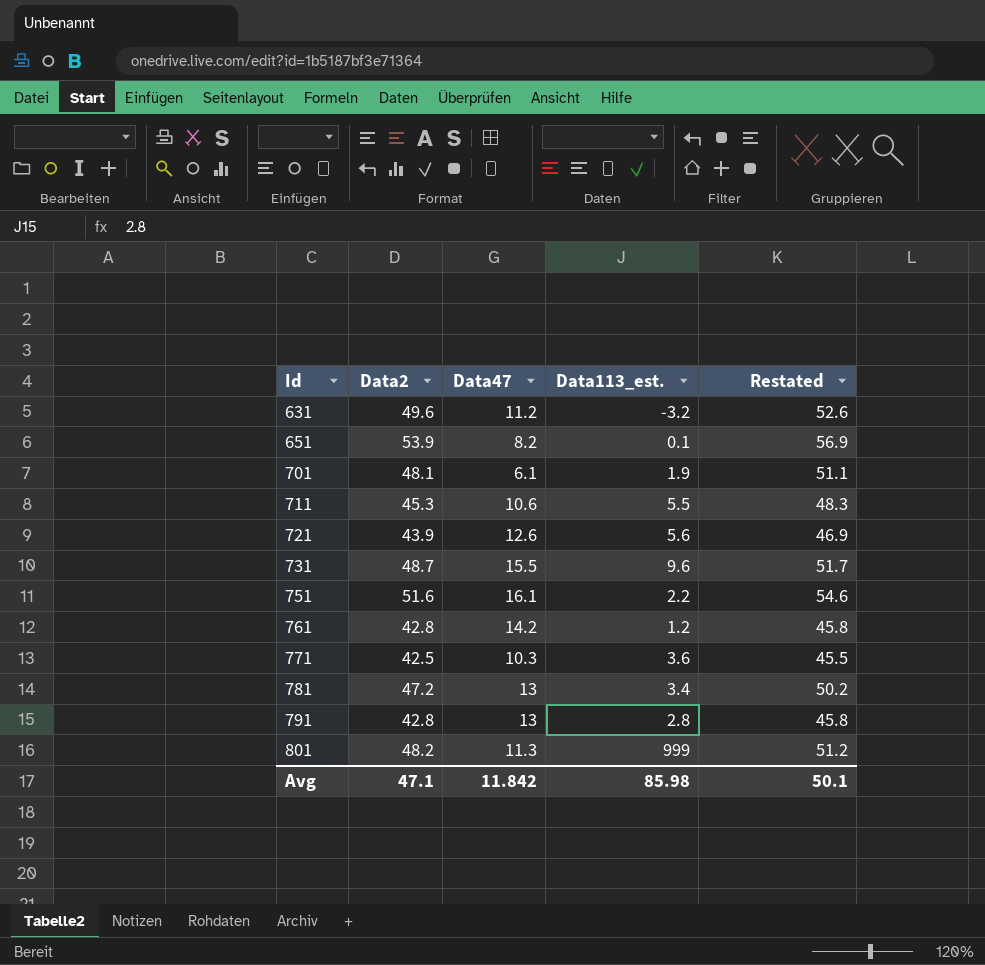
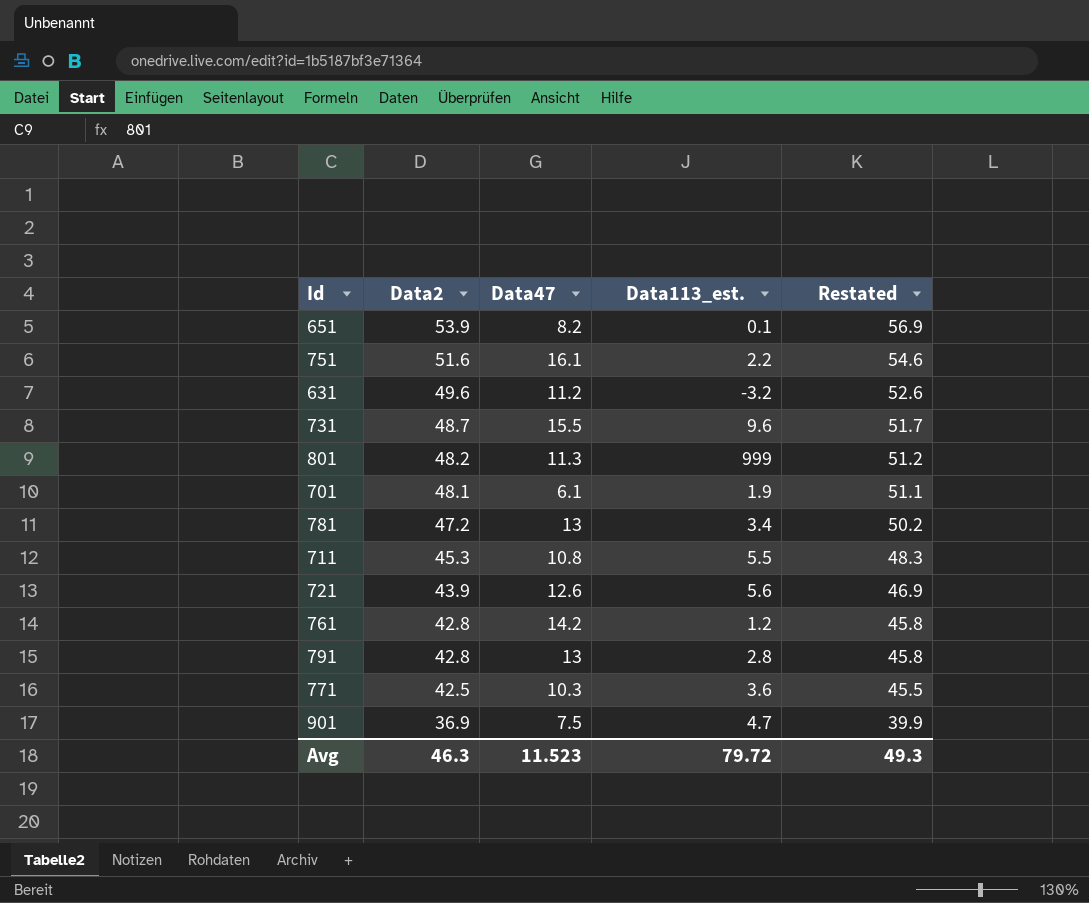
row order: Id ascending -> Data2 descending
711 | Data47: 10.6 -> 10.8
row 901: none -> 36.9 | 7.5 | 4.7 | 39.9
Avg | Data2: 47.1 -> 46.3
Avg | Data47: 11.842 -> 11.523
Avg | Data113_est.: 85.98 -> 79.72
Avg | Restated: 50.1 -> 49.3

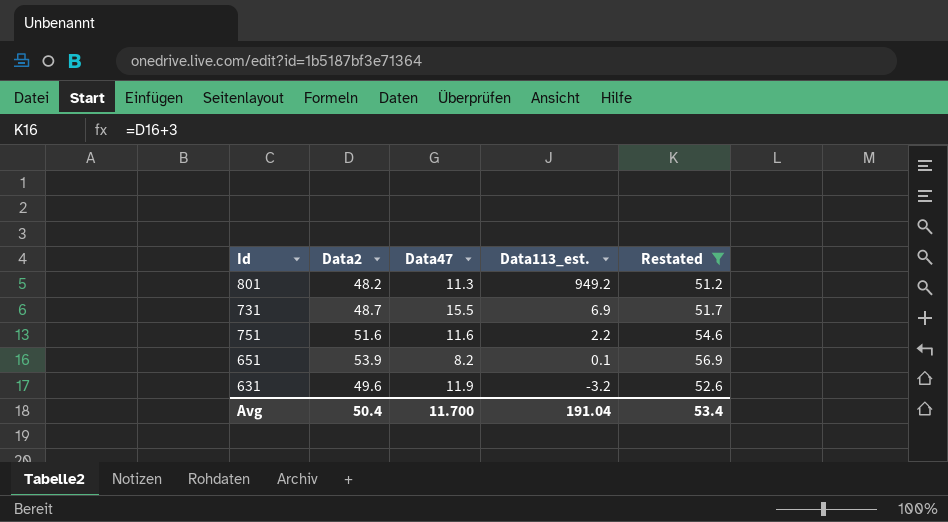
filter: none -> Restated >= 51.2
row order: Data2 descending -> Data113_est. descending
801 | Data113_est.: 999 -> 949.2
731 | Data113_est.: 9.6 -> 6.9
751 | Data47: 16.1 -> 11.6
631 | Data47: 11.2 -> 11.9
Avg | Data2: 46.3 -> 50.4
Avg | Data47: 11.523 -> 11.700
Avg | Data113_est.: 79.72 -> 191.04
Avg | Restated: 49.3 -> 53.4

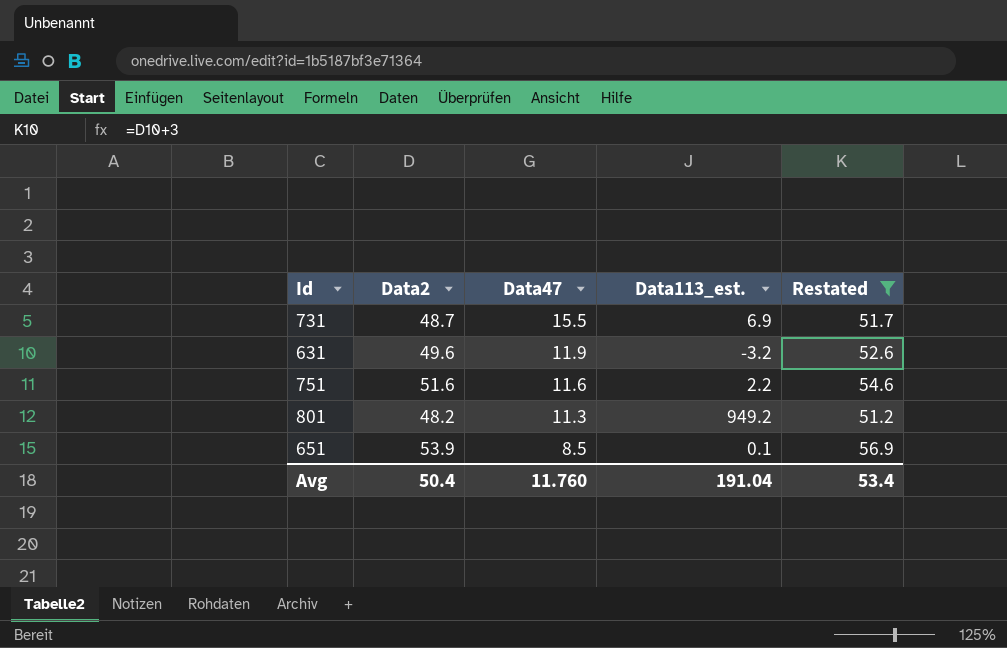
row order: Data113_est. descending -> Data47 descending
651 | Data47: 8.2 -> 8.5
Avg | Data47: 11.700 -> 11.760

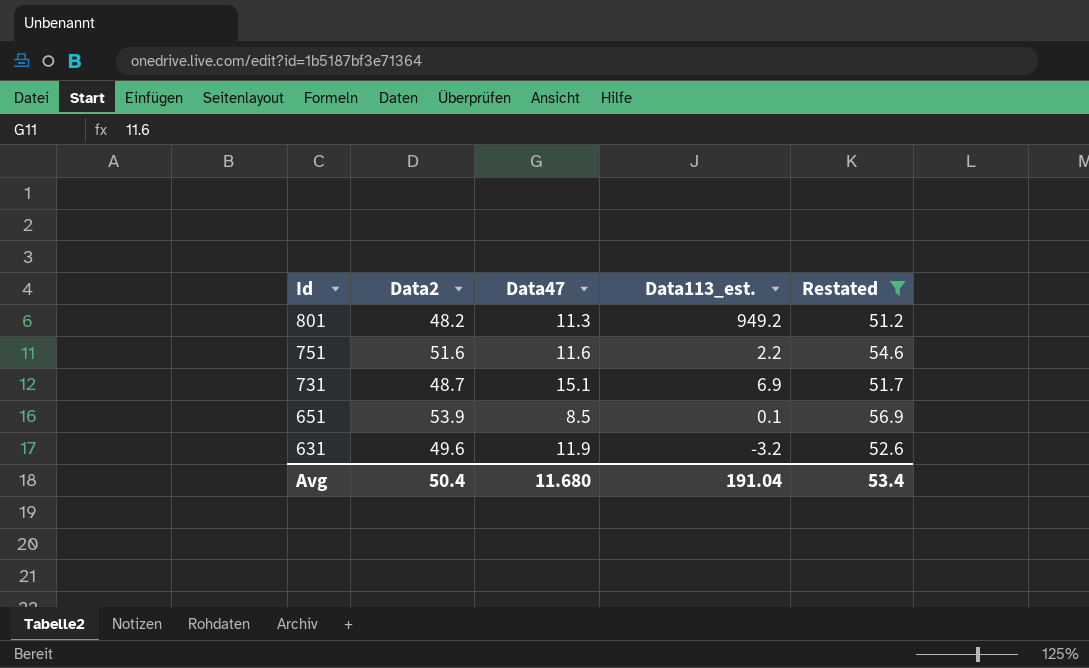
row order: Data47 descending -> Id descending
731 | Data47: 15.5 -> 15.1
Avg | Data47: 11.760 -> 11.680

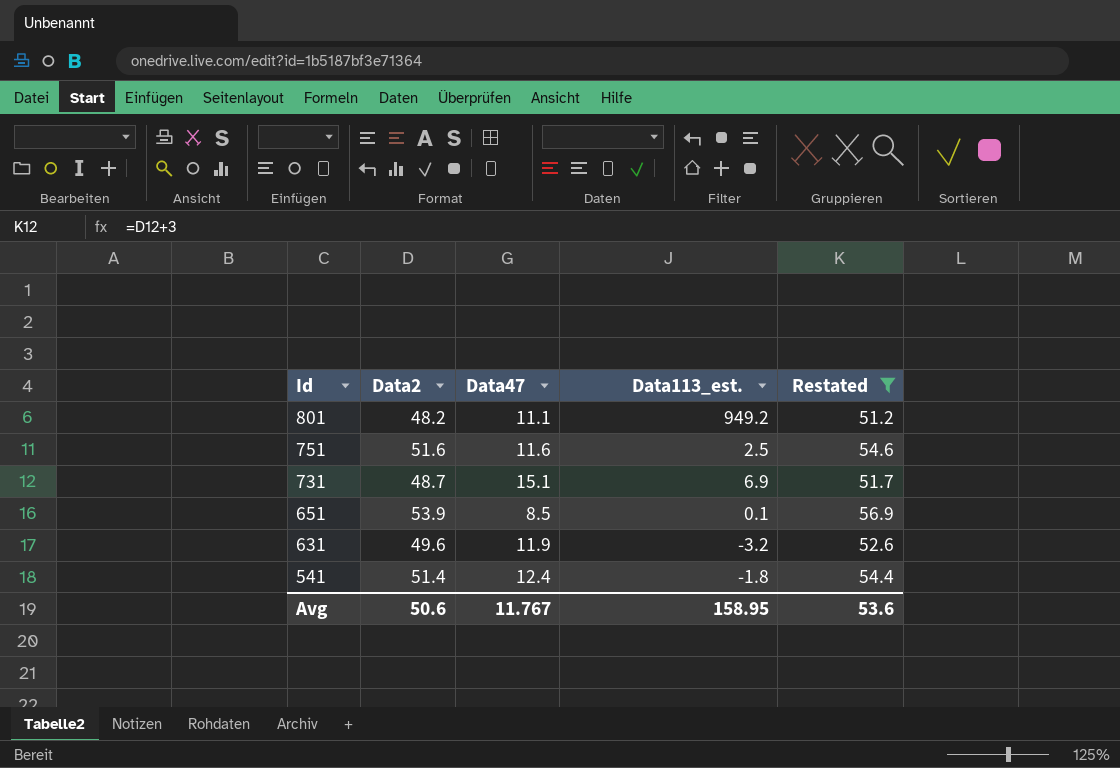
801 | Data47: 11.3 -> 11.1
751 | Data113_est.: 2.2 -> 2.5
row 541: none -> 51.4 | 12.4 | -1.8 | 54.4
Avg | Data2: 50.4 -> 50.6
Avg | Data47: 11.680 -> 11.767
Avg | Data113_est.: 191.04 -> 158.95
Avg | Restated: 53.4 -> 53.6

